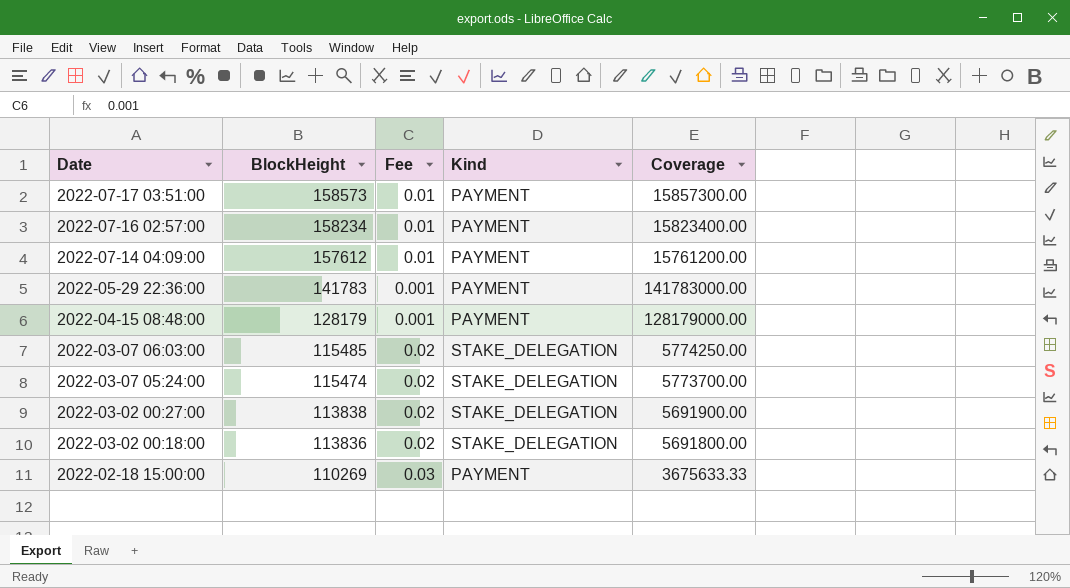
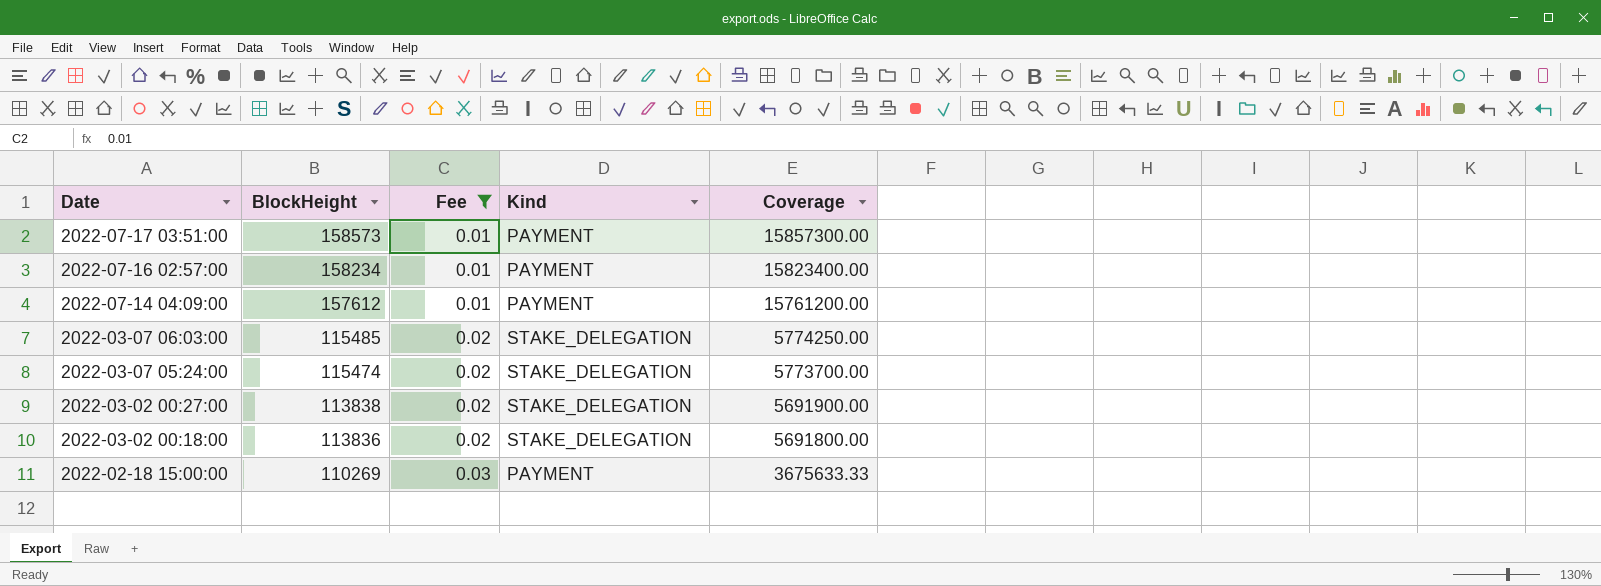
filter: none -> Fee != 0.001

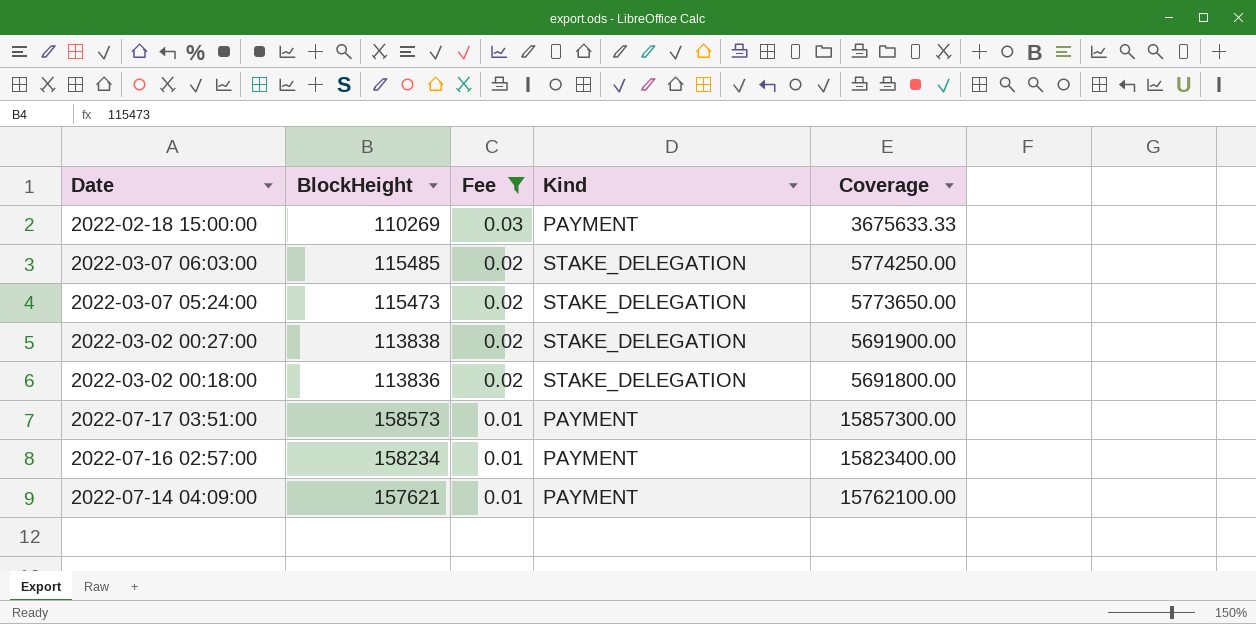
row order: Date descending -> Fee descending
2022-03-07 05:24:00 | BlockHeight: 115474 -> 115473
2022-03-07 05:24:00 | Coverage: 5773700.00 -> 5773650.00
2022-07-14 04:09:00 | BlockHeight: 157612 -> 157621
2022-07-14 04:09:00 | Coverage: 15761200.00 -> 15762100.00

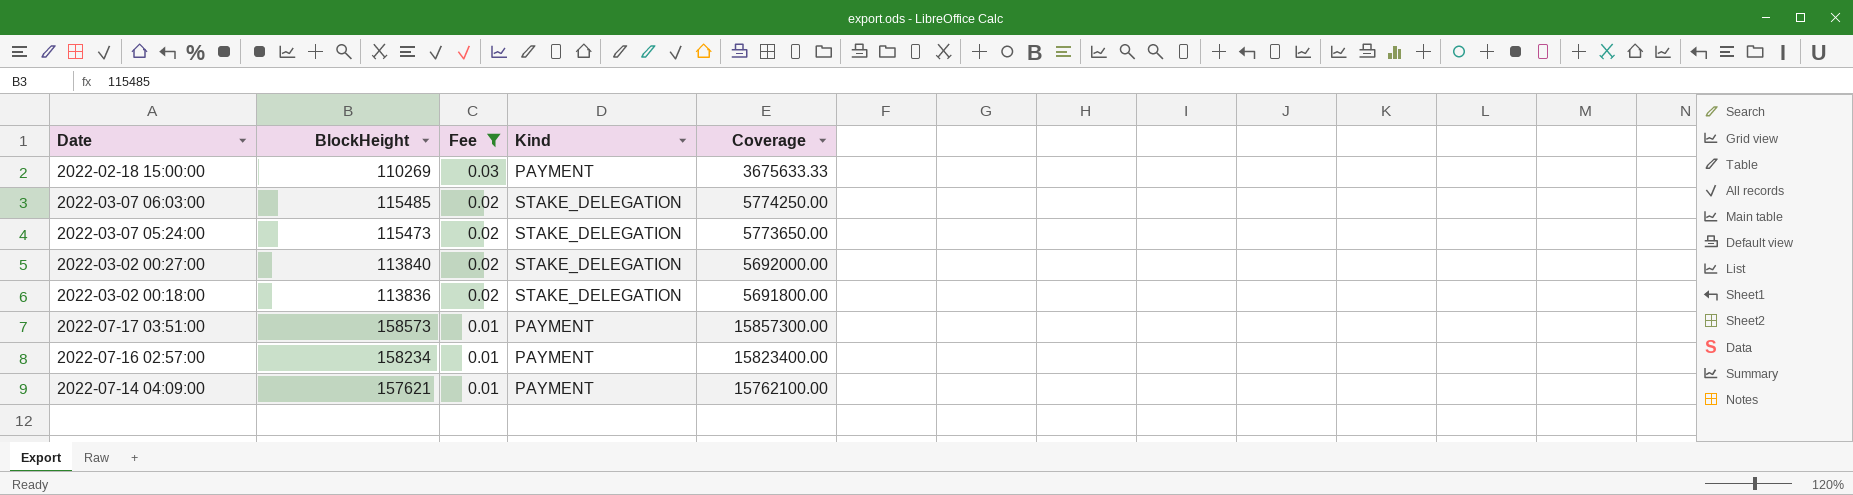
2022-03-02 00:27:00 | BlockHeight: 113838 -> 113840
2022-03-02 00:27:00 | Coverage: 5691900.00 -> 5692000.00

